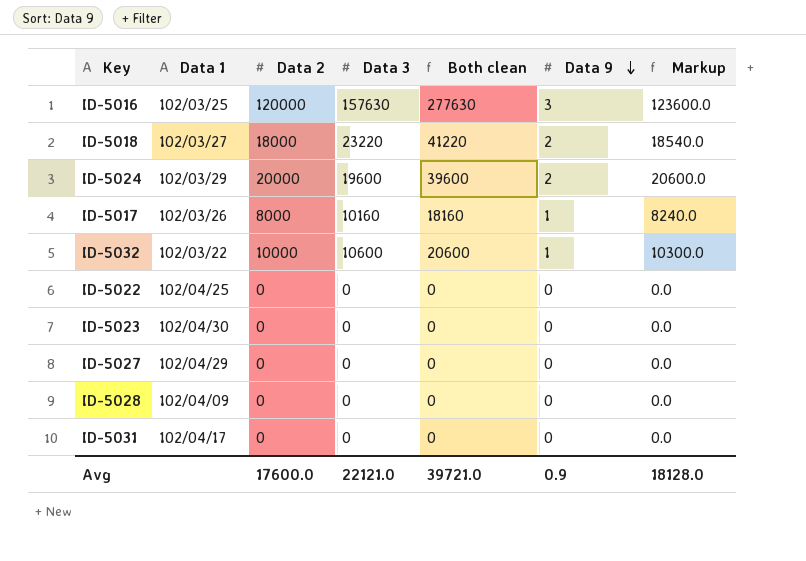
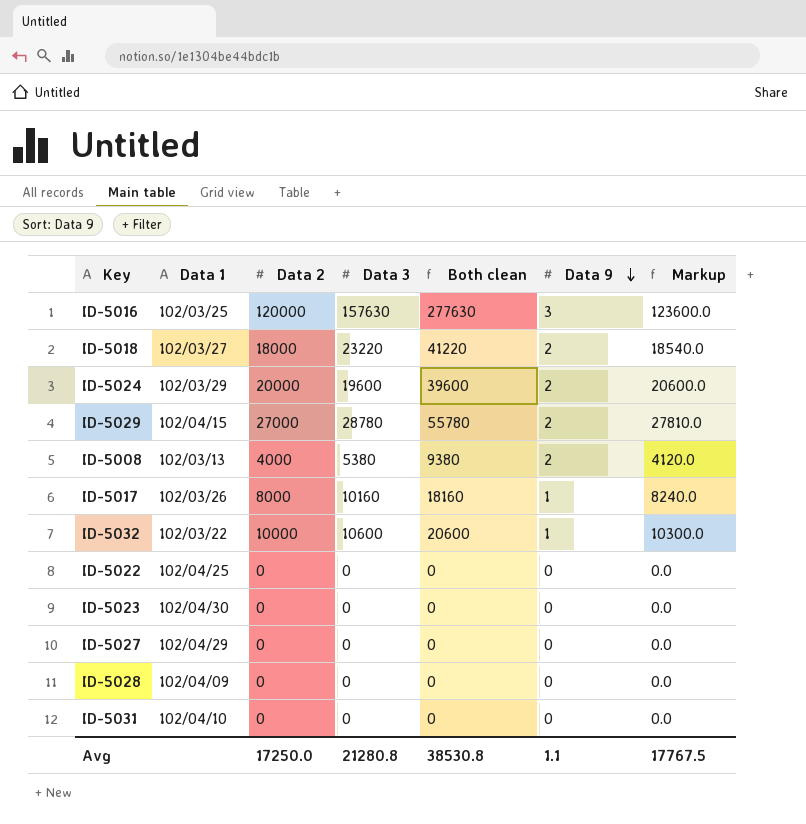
row ID-5029: none -> 102/04/15 | 27000 | 28780 | 55780 | 2 | 27810.0
row ID-5008: none -> 102/03/13 | 4000 | 5380 | 9380 | 2 | 4120.0
ID-5031 | Data 1: 102/04/17 -> 102/04/10
Avg | Data 2: 17600.0 -> 17250.0
Avg | Data 3: 22121.0 -> 21280.8
Avg | Both clean: 39721.0 -> 38530.8
Avg | Data 9: 0.9 -> 1.1
Avg | Markup: 18128.0 -> 17767.5

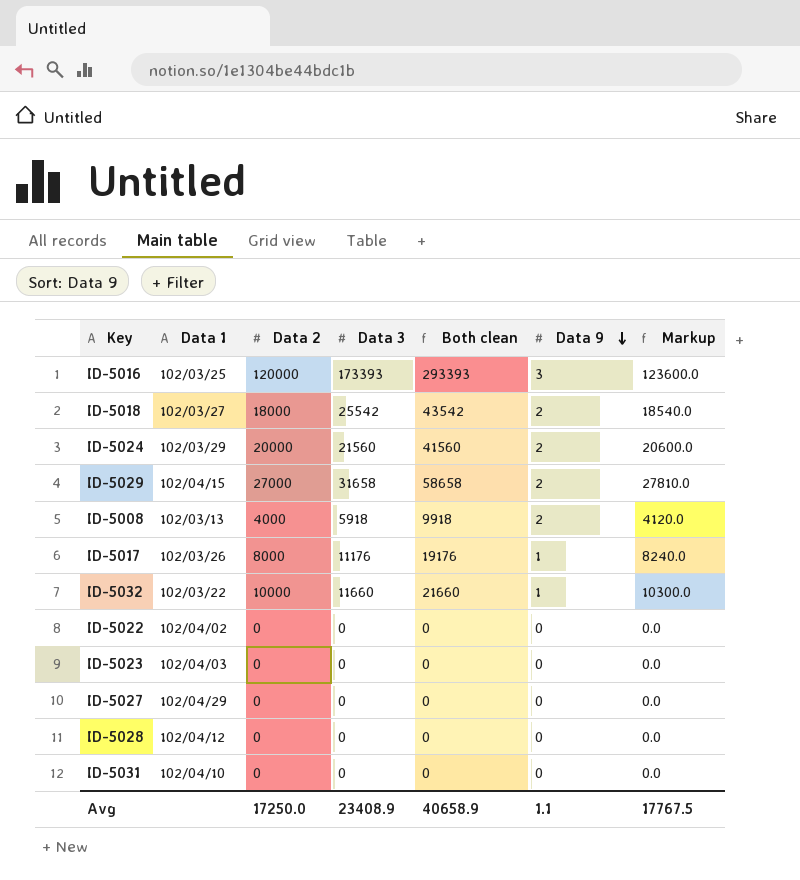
ID-5016 | Data 3: 157630 -> 173393
ID-5016 | Both clean: 277630 -> 293393
ID-5018 | Data 3: 23220 -> 25542
ID-5018 | Both clean: 41220 -> 43542
ID-5024 | Data 3: 19600 -> 21560
ID-5024 | Both clean: 39600 -> 41560
ID-5029 | Data 3: 28780 -> 31658
ID-5029 | Both clean: 55780 -> 58658
ID-5008 | Data 3: 5380 -> 5918
ID-5008 | Both clean: 9380 -> 9918
ID-5017 | Data 3: 10160 -> 11176
ID-5017 | Both clean: 18160 -> 19176
ID-5032 | Data 3: 10600 -> 11660
ID-5032 | Both clean: 20600 -> 21660
ID-5022 | Data 1: 102/04/25 -> 102/04/02
ID-5023 | Data 1: 102/04/30 -> 102/04/03
ID-5028 | Data 1: 102/04/09 -> 102/04/12
Avg | Data 3: 21280.8 -> 23408.9
Avg | Both clean: 38530.8 -> 40658.9

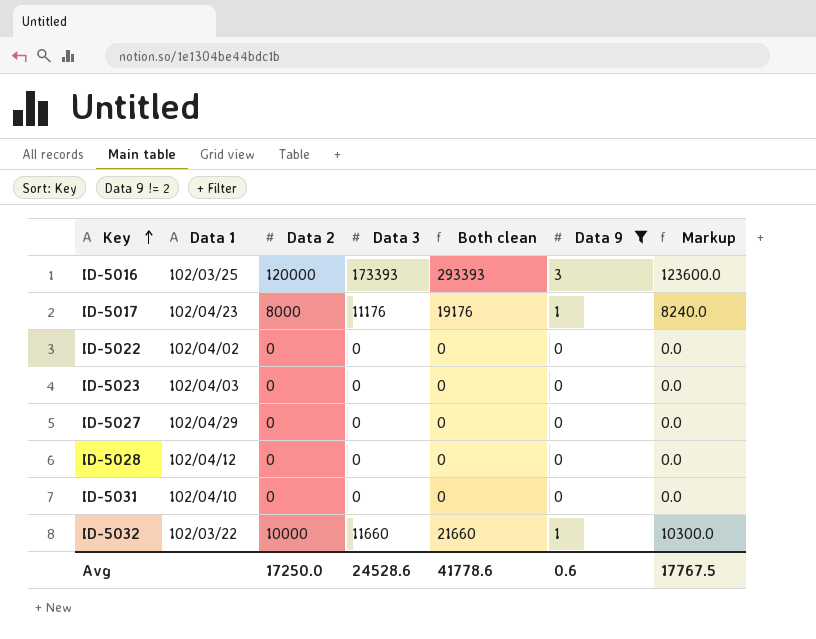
filter: none -> Data 9 != 2
row order: Data 9 descending -> Key ascending
ID-5017 | Data 1: 102/03/26 -> 102/04/23
Avg | Data 3: 23408.9 -> 24528.6
Avg | Both clean: 40658.9 -> 41778.6
Avg | Data 9: 1.1 -> 0.6

